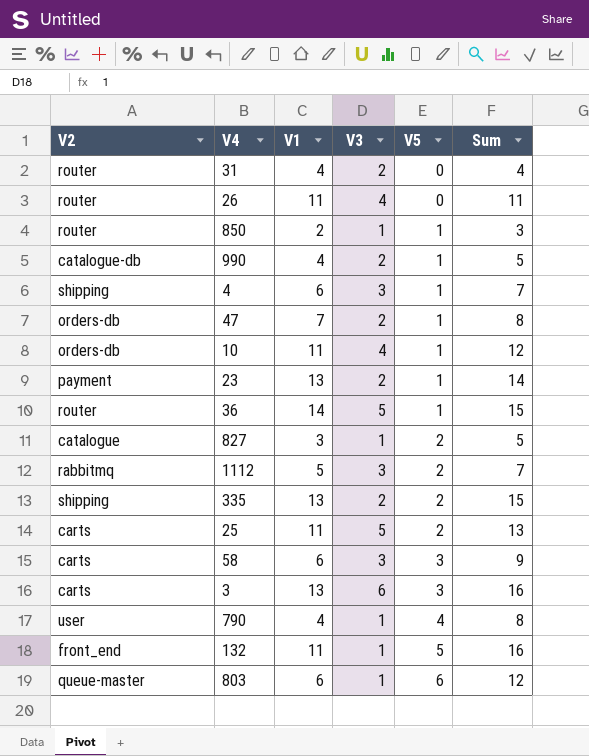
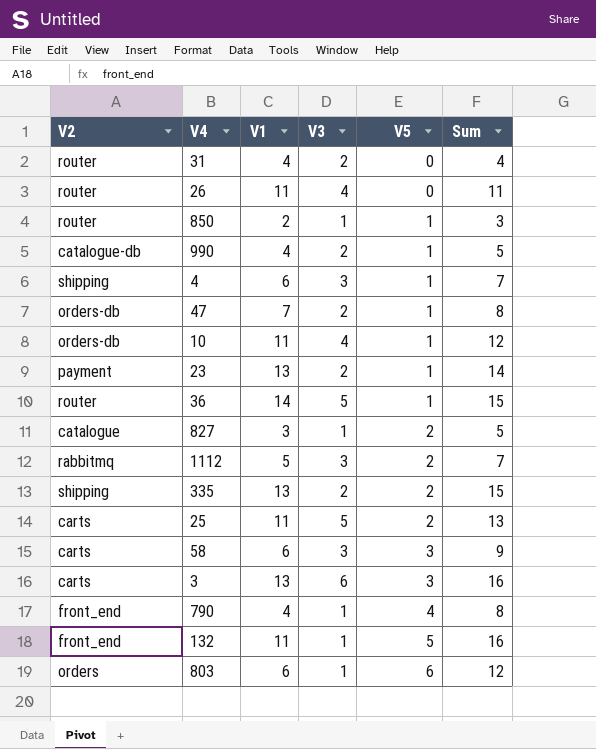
790 | V2: user -> front_end
803 | V2: queue-master -> orders

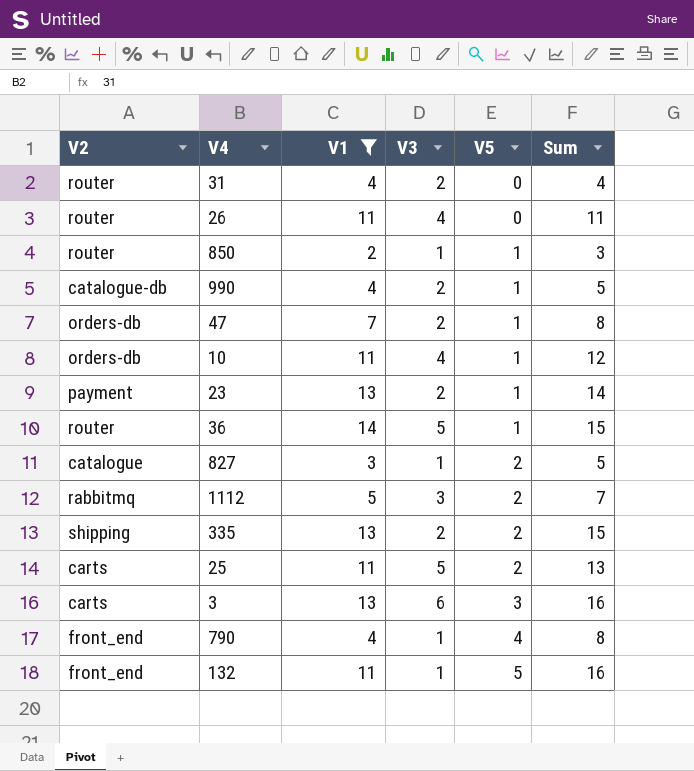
filter: none -> V1 != 6

